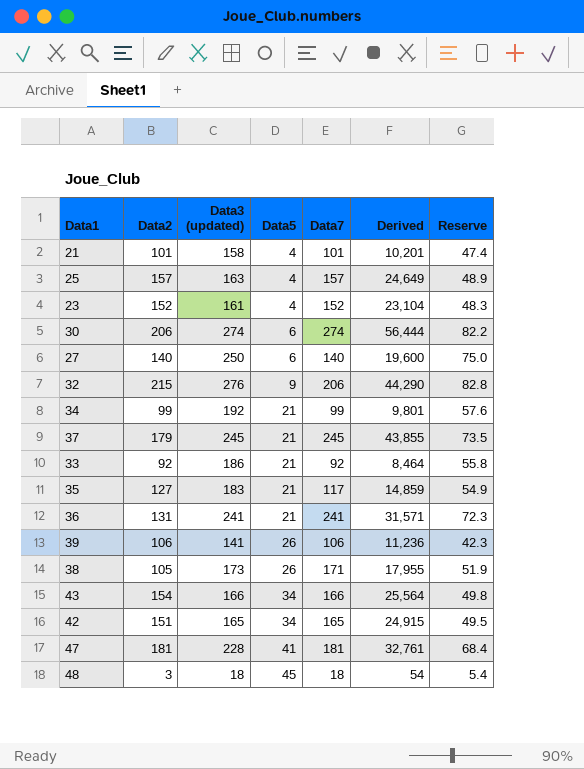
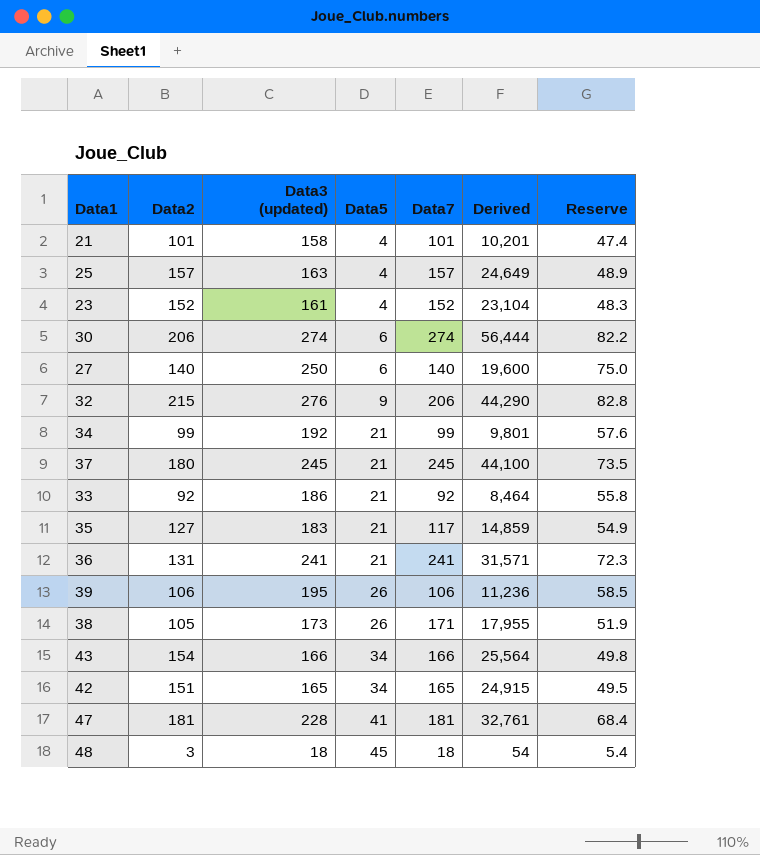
37 | Data2: 179 -> 180
37 | Derived: 43,855 -> 44,100
39 | Data3 (updated): 141 -> 195
39 | Reserve: 42.3 -> 58.5

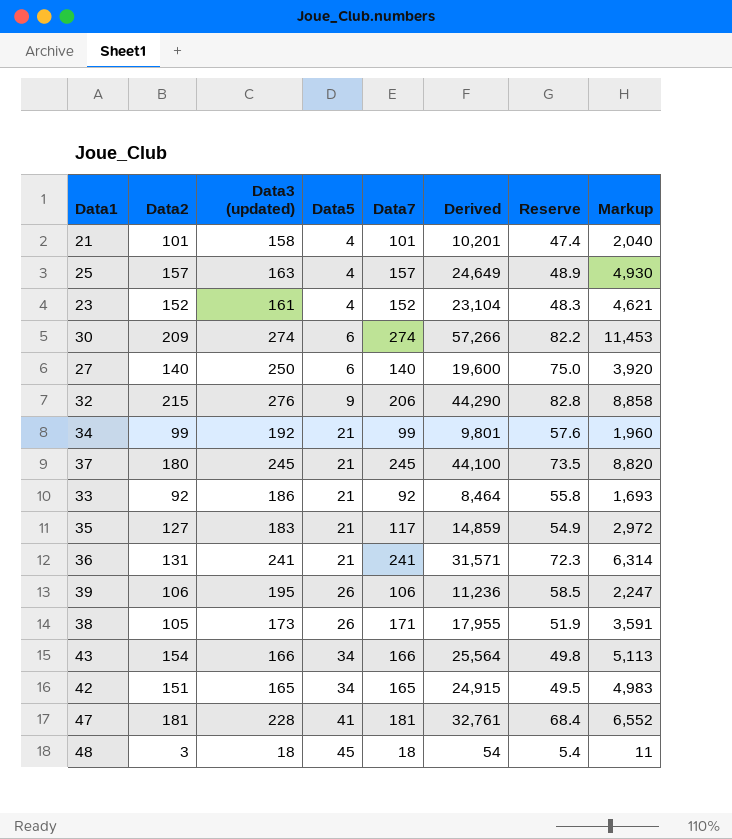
column Markup | formula: none -> [Derived] * 0.2
30 | Data2: 206 -> 209
30 | Derived: 56,444 -> 57,266

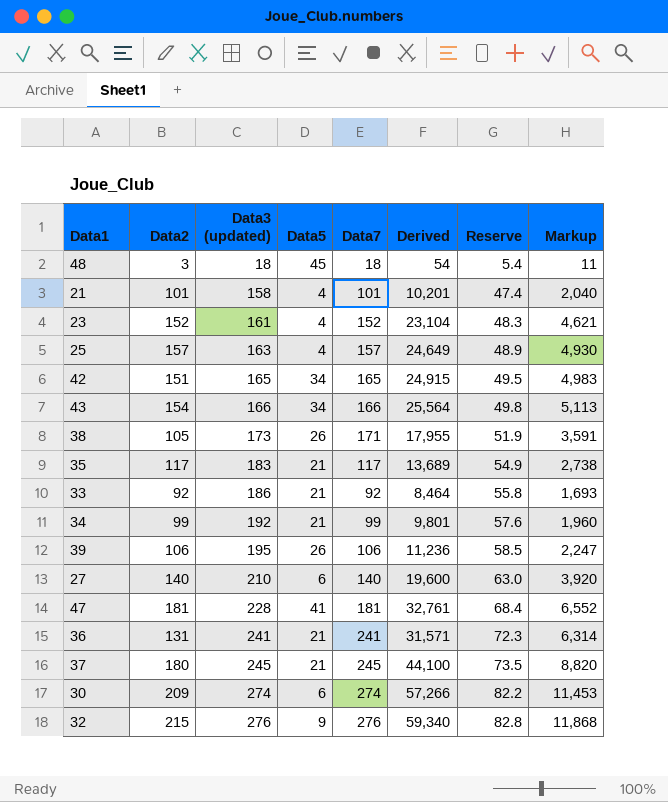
row order: Data5 ascending -> Data3 (updated) ascending
35 | Data2: 127 -> 117
35 | Derived: 14,859 -> 13,689
35 | Markup: 2,972 -> 2,738
27 | Data3 (updated): 250 -> 210
27 | Reserve: 75.0 -> 63.0
32 | Data7: 206 -> 276
32 | Derived: 44,290 -> 59,340
32 | Markup: 8,858 -> 11,868

